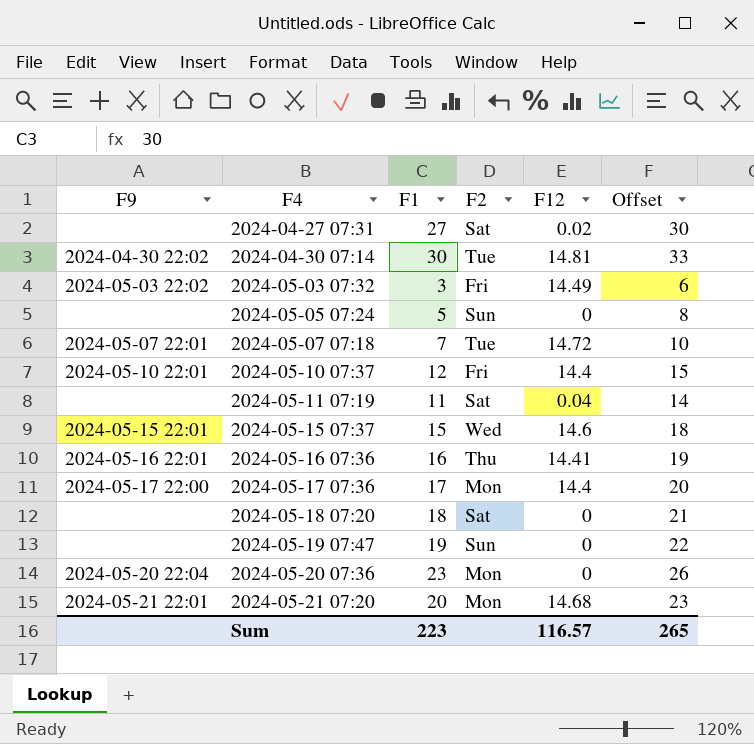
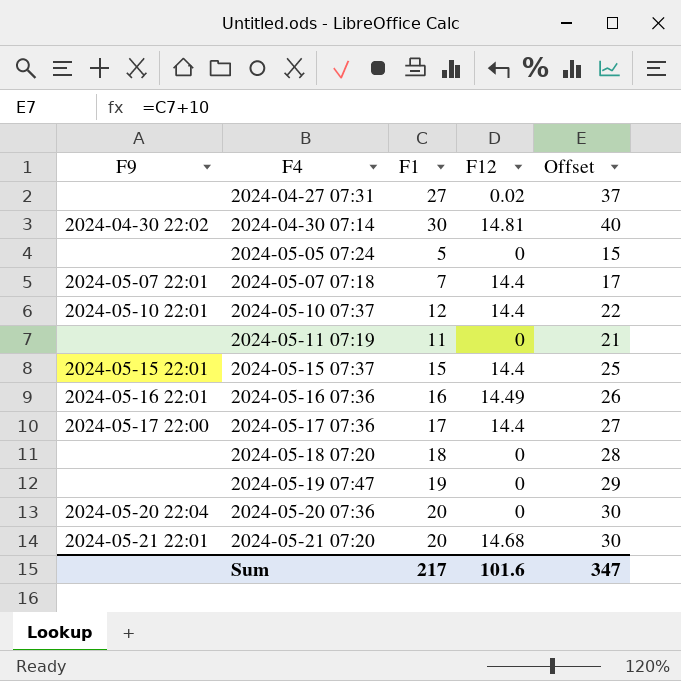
column F2 | position: 4 -> none
column Offset | formula: [F1] + 3 -> [F1] + 10
row 2024-05-03 07:32: 2024-05-03 22:02 | 3 | Fri | 14.49 | 6 -> none
2024-05-07 07:18 | F12: 14.72 -> 14.4
2024-05-11 07:19 | F12: 0.04 -> 0
2024-05-15 07:37 | F12: 14.6 -> 14.4
2024-05-16 07:36 | F12: 14.41 -> 14.49
2024-05-20 07:36 | F1: 23 -> 20
Sum | F1: 223 -> 217
Sum | F12: 116.57 -> 101.6
Sum | Offset: 265 -> 347

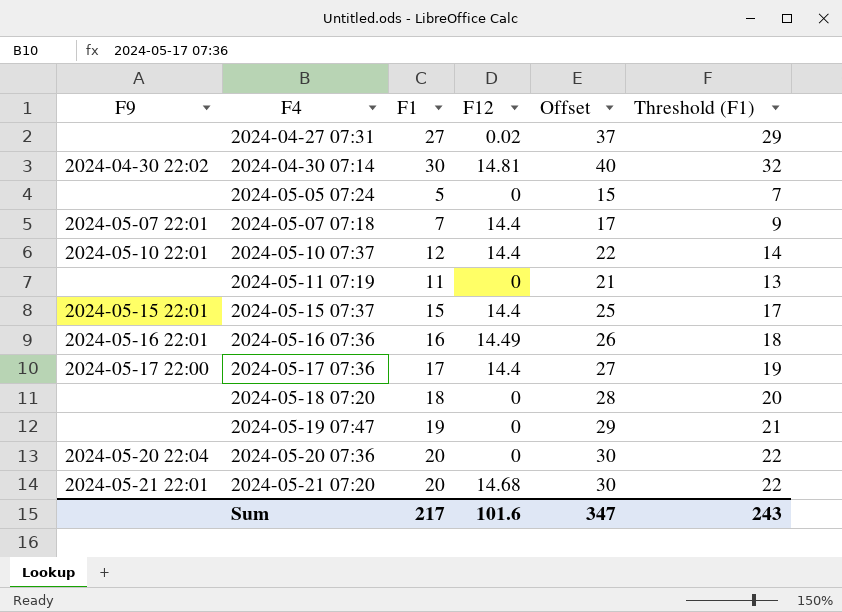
column Threshold (F1) | formula: none -> [F1] + 2

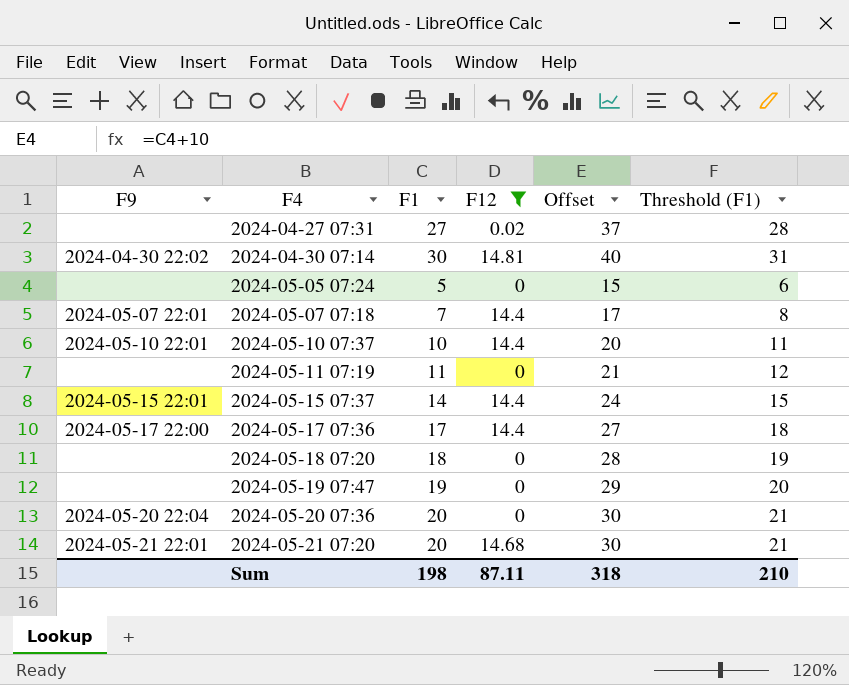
filter: none -> F12 != 14.49
column Threshold (F1) | formula: [F1] + 2 -> [F1] + 1
2024-05-10 07:37 | F1: 12 -> 10
2024-05-10 07:37 | Offset: 22 -> 20
2024-05-15 07:37 | F1: 15 -> 14
2024-05-15 07:37 | Offset: 25 -> 24
Sum | F1: 217 -> 198
Sum | F12: 101.6 -> 87.11
Sum | Offset: 347 -> 318
Sum | Threshold (F1): 243 -> 210

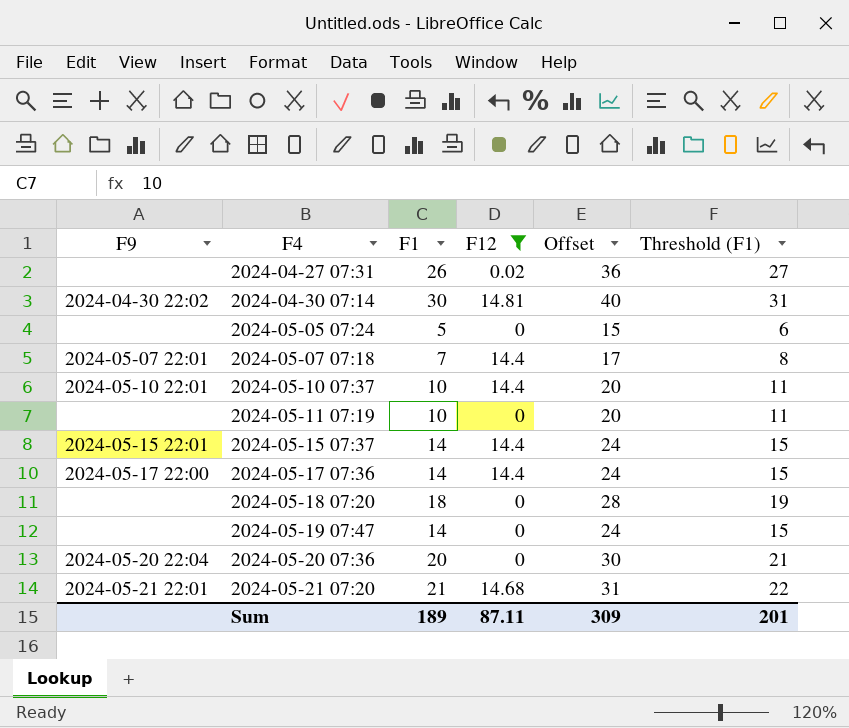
2024-04-27 07:31 | F1: 27 -> 26
2024-04-27 07:31 | Offset: 37 -> 36
2024-04-27 07:31 | Threshold (F1): 28 -> 27
2024-05-11 07:19 | F1: 11 -> 10
2024-05-11 07:19 | Offset: 21 -> 20
2024-05-11 07:19 | Threshold (F1): 12 -> 11
2024-05-17 07:36 | F1: 17 -> 14
2024-05-17 07:36 | Offset: 27 -> 24
2024-05-17 07:36 | Threshold (F1): 18 -> 15
2024-05-19 07:47 | F1: 19 -> 14
2024-05-19 07:47 | Offset: 29 -> 24
2024-05-19 07:47 | Threshold (F1): 20 -> 15
2024-05-21 07:20 | F1: 20 -> 21
2024-05-21 07:20 | Offset: 30 -> 31
2024-05-21 07:20 | Threshold (F1): 21 -> 22
Sum | F1: 198 -> 189
Sum | Offset: 318 -> 309
Sum | Threshold (F1): 210 -> 201

